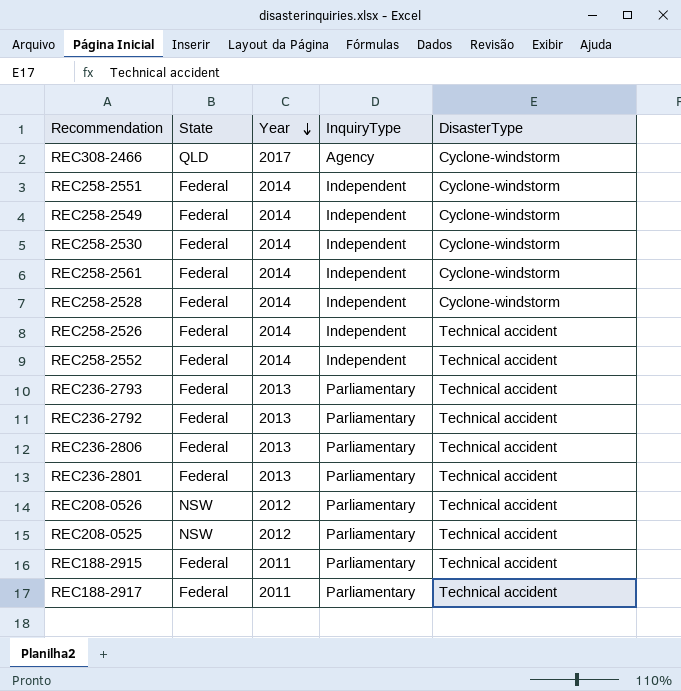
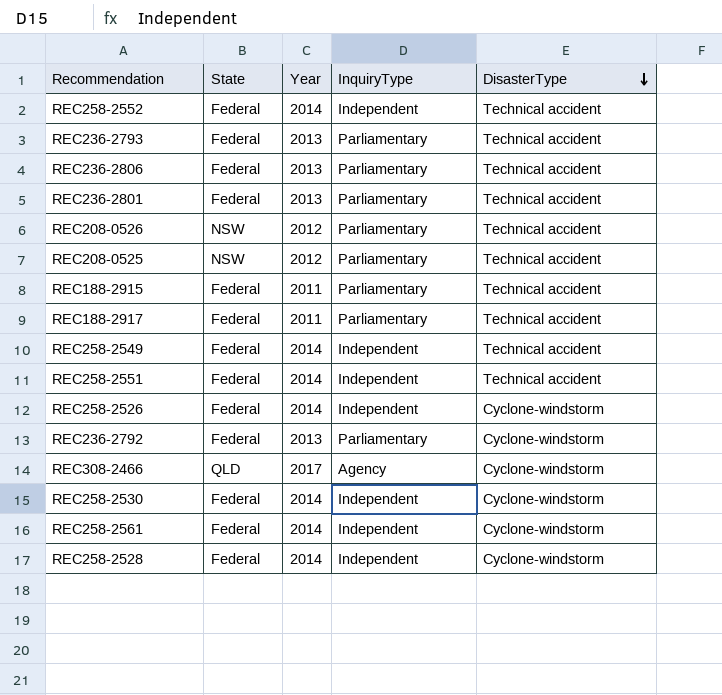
row order: Year descending -> DisasterType descending
REC258-2549 | DisasterType: Cyclone-windstorm -> Technical accident
REC258-2551 | DisasterType: Cyclone-windstorm -> Technical accident
REC258-2526 | DisasterType: Technical accident -> Cyclone-windstorm
REC236-2792 | DisasterType: Technical accident -> Cyclone-windstorm

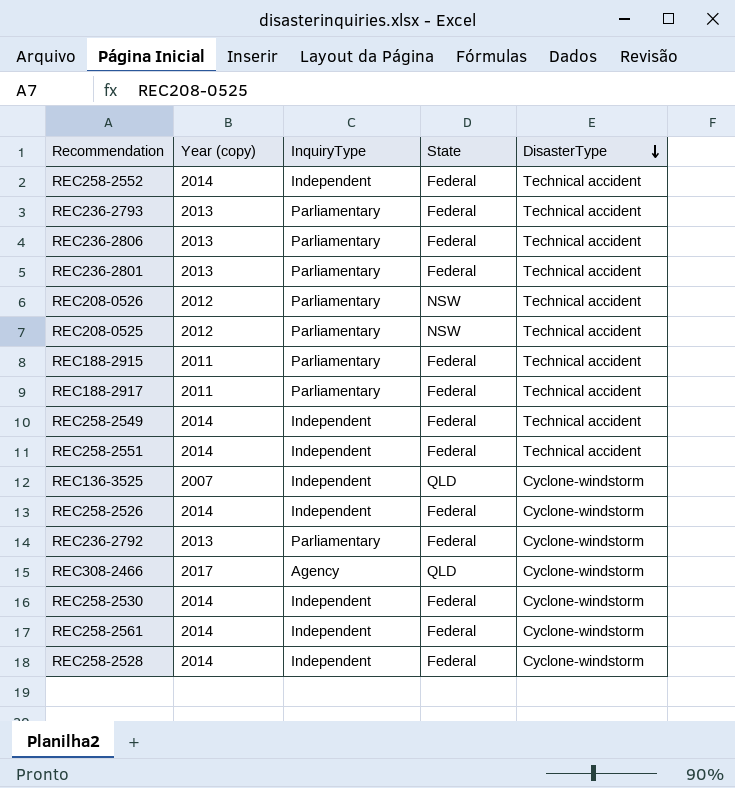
column name: Year -> Year (copy)
column State | position: 2 -> 4
row REC136-3525: none -> 2007 | Independent | QLD | Cyclone-windstorm

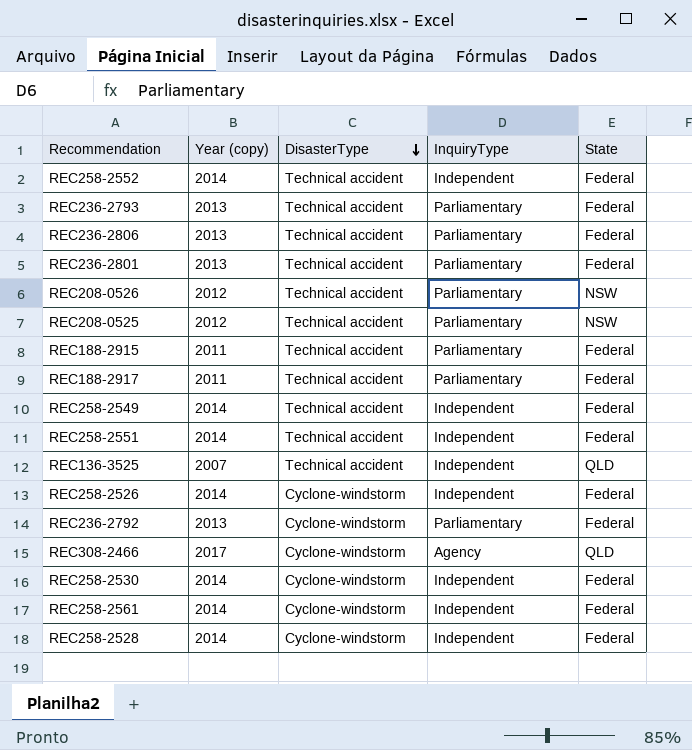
column DisasterType | position: 5 -> 3
REC136-3525 | DisasterType: Cyclone-windstorm -> Technical accident

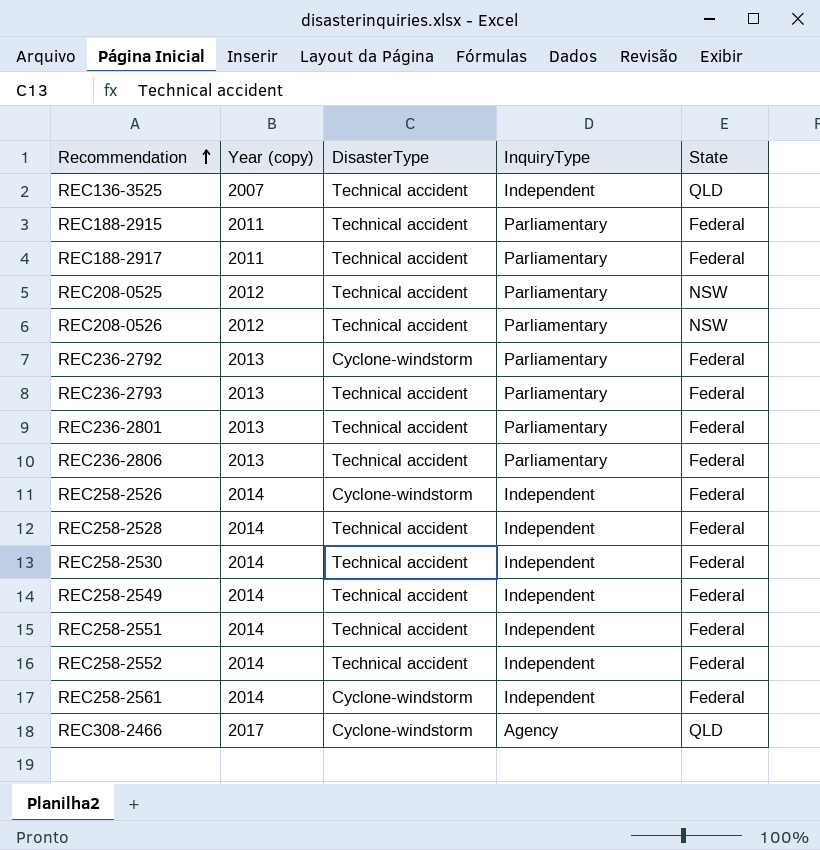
row order: DisasterType descending -> Recommendation ascending
REC258-2528 | DisasterType: Cyclone-windstorm -> Technical accident
REC258-2530 | DisasterType: Cyclone-windstorm -> Technical accident

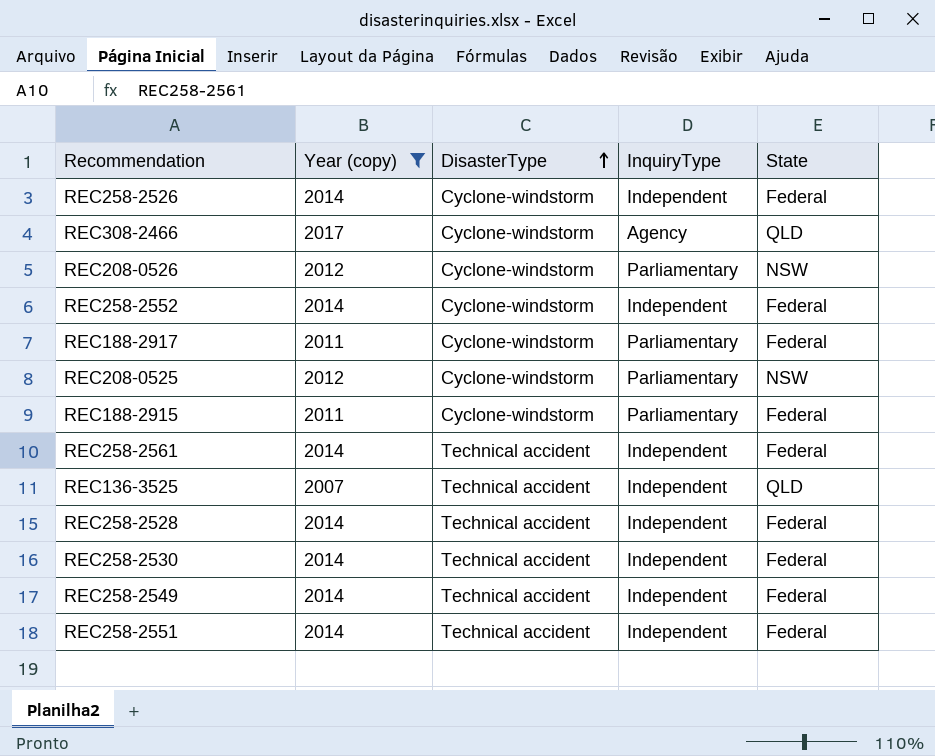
filter: none -> Year (copy) != 2013
row order: Recommendation ascending -> DisasterType ascending
REC208-0526 | DisasterType: Technical accident -> Cyclone-windstorm
REC258-2552 | DisasterType: Technical accident -> Cyclone-windstorm
REC188-2917 | DisasterType: Technical accident -> Cyclone-windstorm
REC208-0525 | DisasterType: Technical accident -> Cyclone-windstorm
REC188-2915 | DisasterType: Technical accident -> Cyclone-windstorm
REC258-2561 | DisasterType: Cyclone-windstorm -> Technical accident

